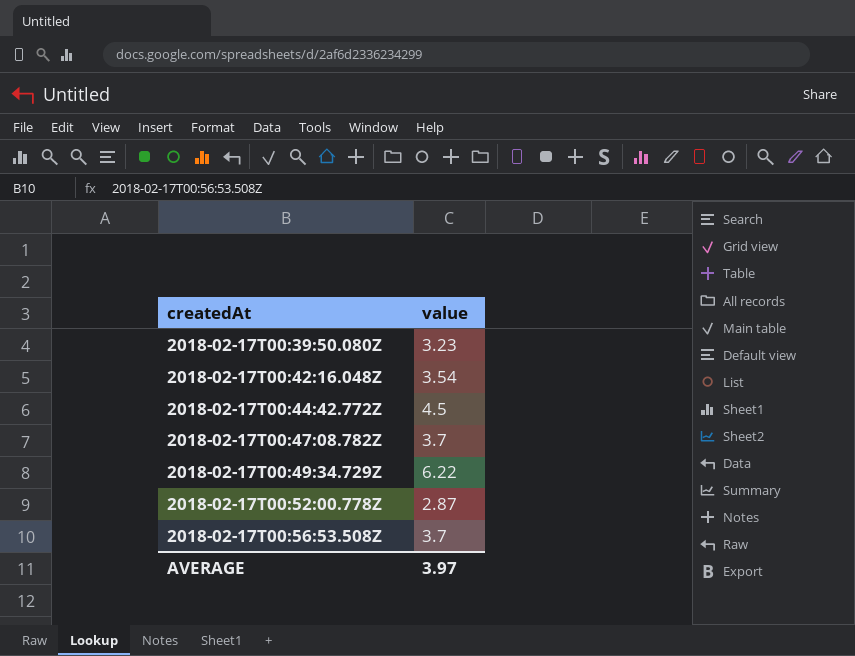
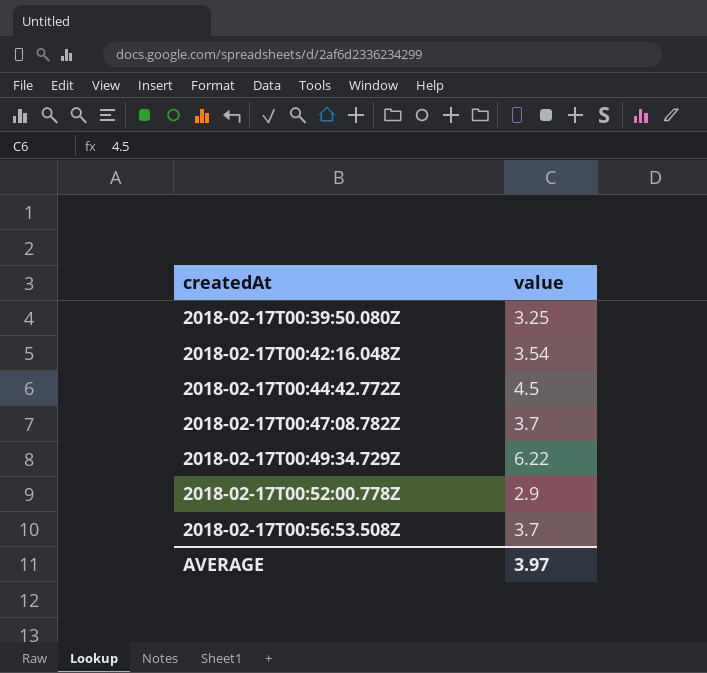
2018-02-17T00:39:50.080Z | value: 3.23 -> 3.25
2018-02-17T00:52:00.778Z | value: 2.87 -> 2.9

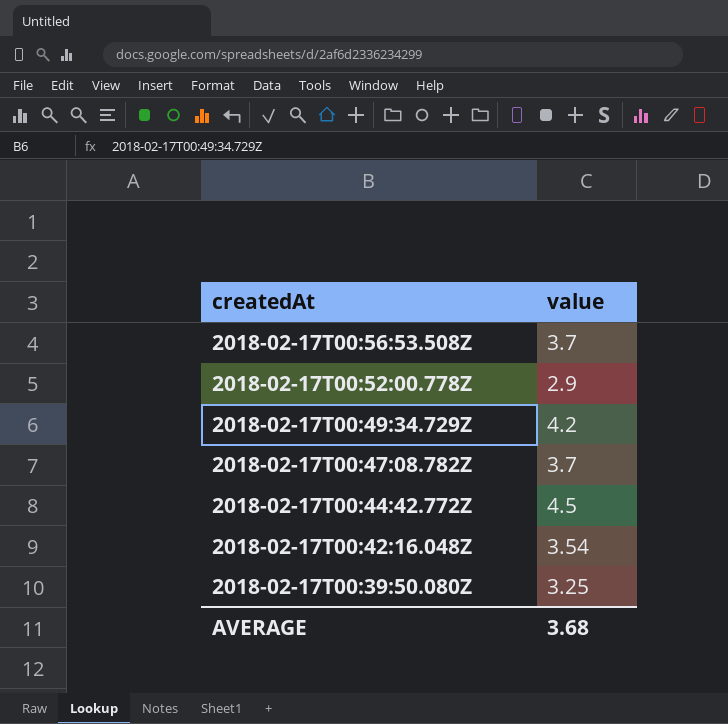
row order: createdAt ascending -> createdAt descending
2018-02-17T00:49:34.729Z | value: 6.22 -> 4.2
AVERAGE | value: 3.97 -> 3.68

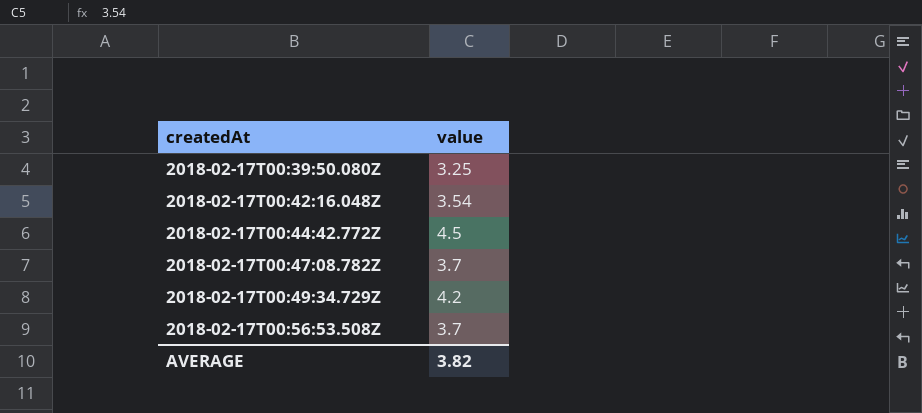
row order: createdAt descending -> createdAt ascending
row 2018-02-17T00:52:00.778Z: 2.9 -> none
AVERAGE | value: 3.68 -> 3.82

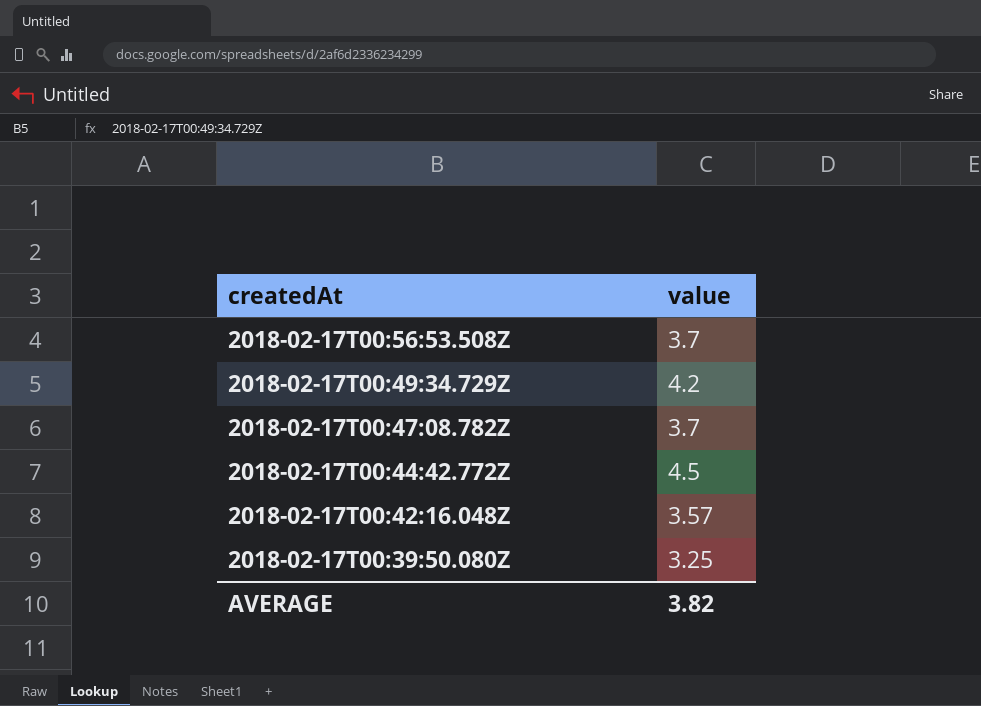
row order: createdAt ascending -> createdAt descending
2018-02-17T00:42:16.048Z | value: 3.54 -> 3.57

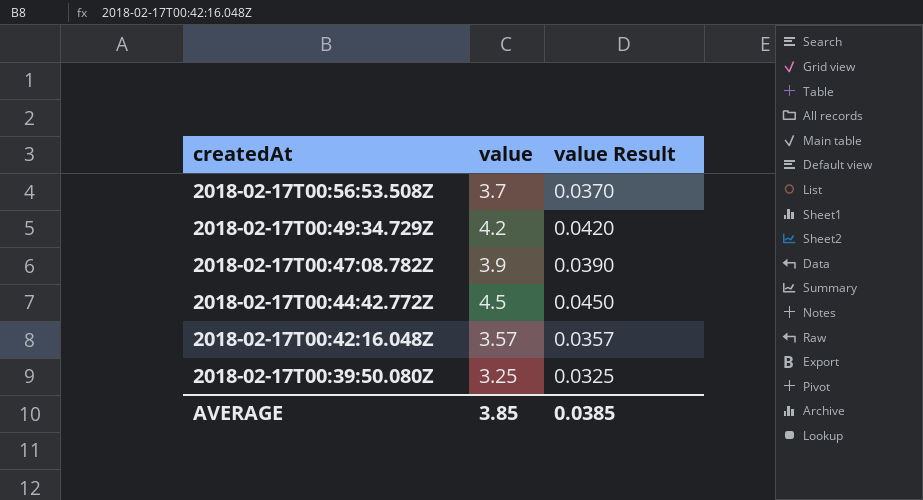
column value Result | formula: none -> [value] * 0.01
2018-02-17T00:47:08.782Z | value: 3.7 -> 3.9
AVERAGE | value: 3.82 -> 3.85

